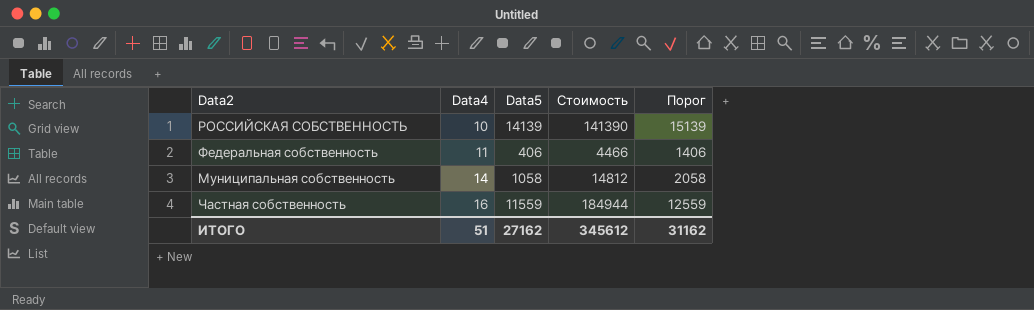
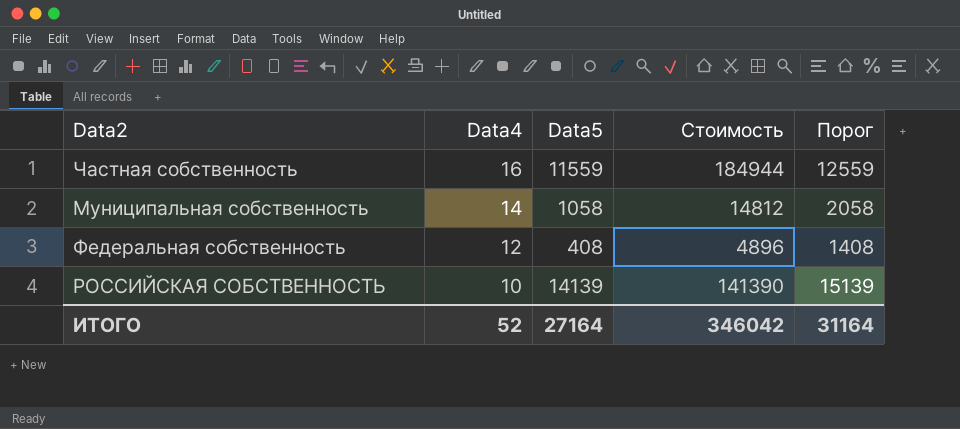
row order: Data4 ascending -> Data4 descending
Федеральная собственность | Data4: 11 -> 12
Федеральная собственность | Data5: 406 -> 408
Федеральная собственность | Стоимость: 4466 -> 4896
Федеральная собственность | Порог: 1406 -> 1408
ИТОГО | Data4: 51 -> 52
ИТОГО | Data5: 27162 -> 27164
ИТОГО | Стоимость: 345612 -> 346042
ИТОГО | Порог: 31162 -> 31164

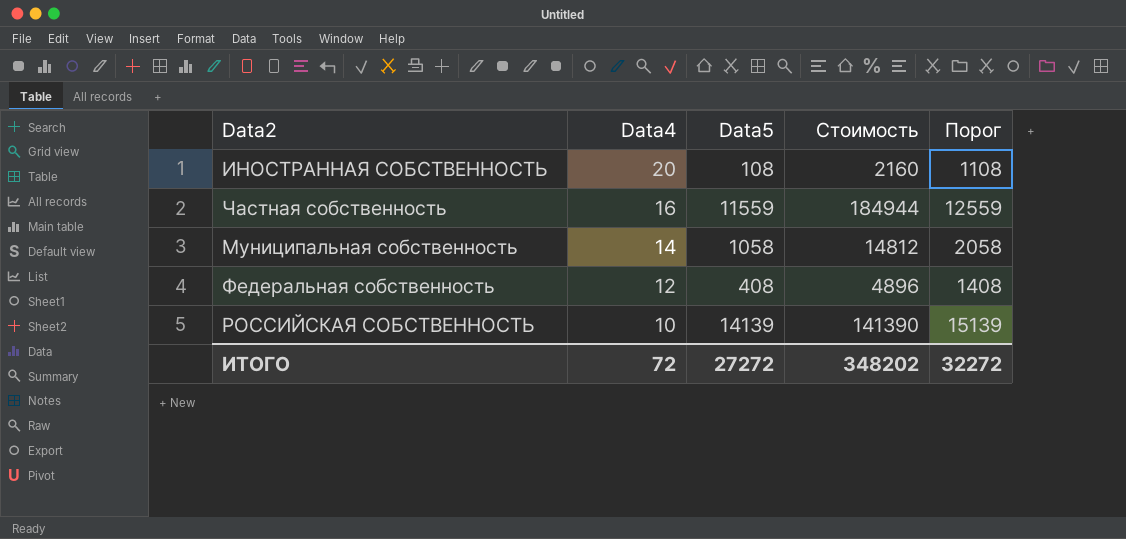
row ИНОСТРАННАЯ СОБСТВЕННОСТЬ: none -> 20 | 108 | 2160 | 1108
ИТОГО | Data4: 52 -> 72
ИТОГО | Data5: 27164 -> 27272
ИТОГО | Стоимость: 346042 -> 348202
ИТОГО | Порог: 31164 -> 32272

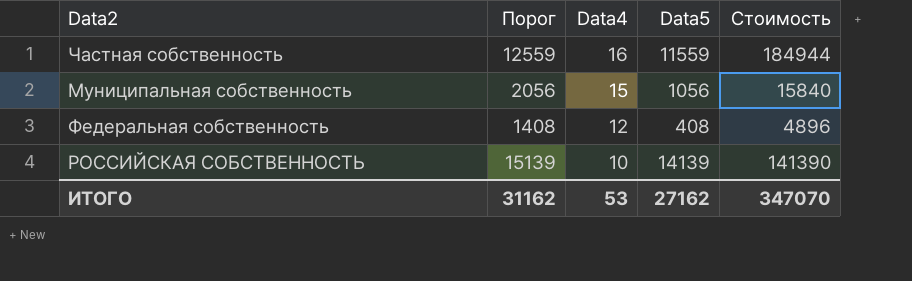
column Порог | position: 5 -> 2
row ИНОСТРАННАЯ СОБСТВЕННОСТЬ: 20 | 108 | 2160 | 1108 -> none
Муниципальная собственность | Порог: 2058 -> 2056
Муниципальная собственность | Data4: 14 -> 15
Муниципальная собственность | Data5: 1058 -> 1056
Муниципальная собственность | Стоимость: 14812 -> 15840
ИТОГО | Порог: 32272 -> 31162
ИТОГО | Data4: 72 -> 53
ИТОГО | Data5: 27272 -> 27162
ИТОГО | Стоимость: 348202 -> 347070

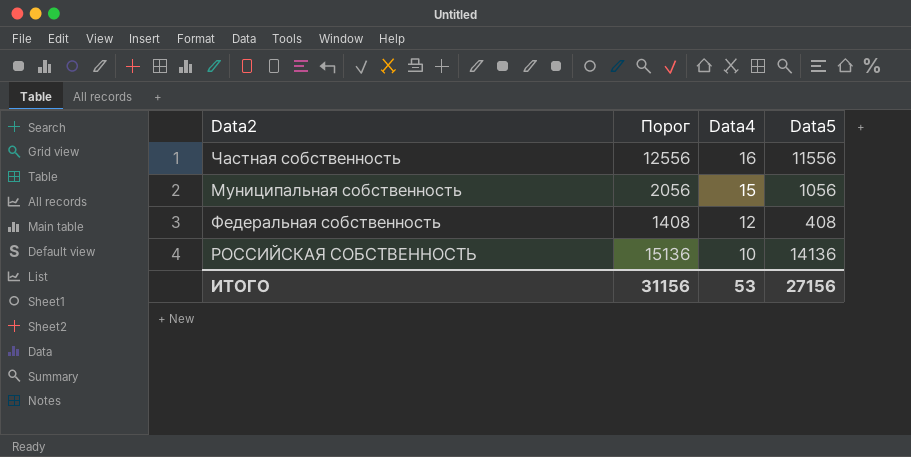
column Стоимость | formula: [Data4] * [Data5] -> none
Частная собственность | Порог: 12559 -> 12556
Частная собственность | Data5: 11559 -> 11556
РОССИЙСКАЯ СОБСТВЕННОСТЬ | Порог: 15139 -> 15136
РОССИЙСКАЯ СОБСТВЕННОСТЬ | Data5: 14139 -> 14136
ИТОГО | Порог: 31162 -> 31156
ИТОГО | Data5: 27162 -> 27156

